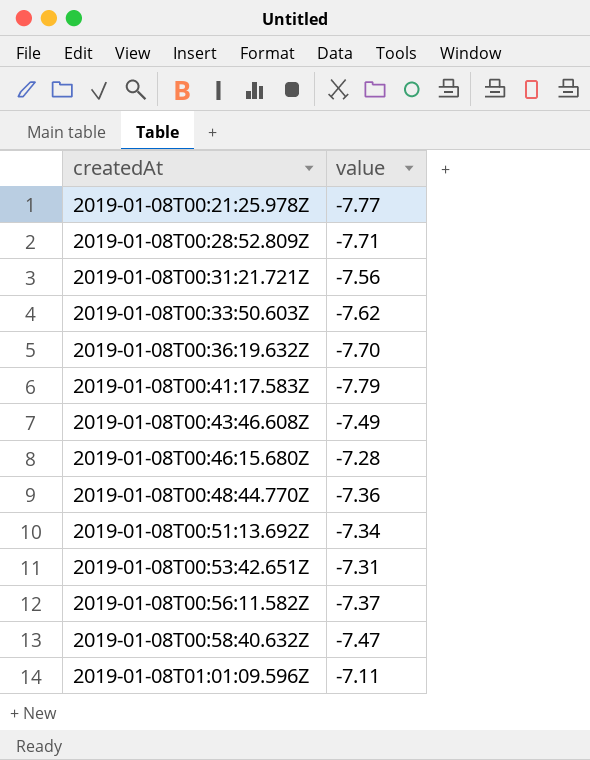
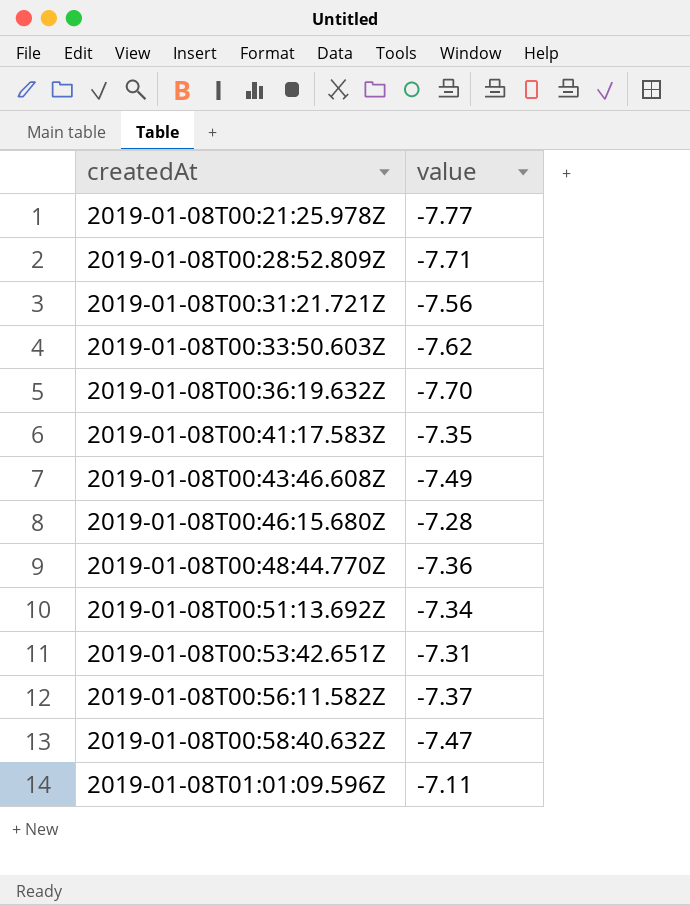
2019-01-08T00:41:17.583Z | value: -7.79 -> -7.35

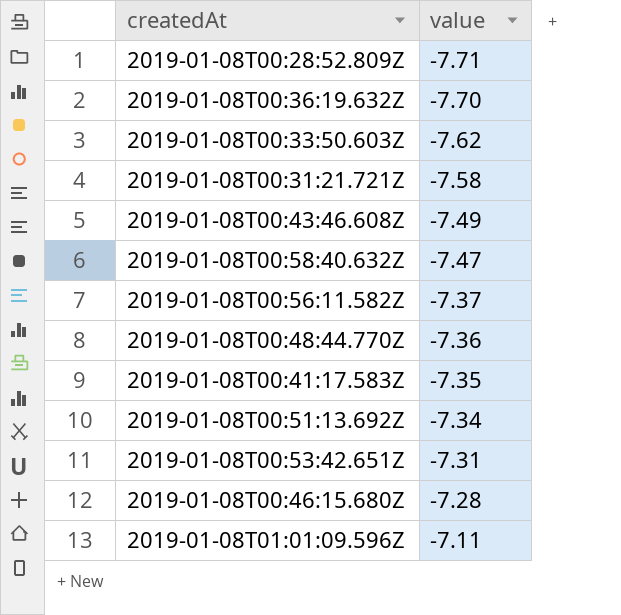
row order: createdAt ascending -> value ascending
row 2019-01-08T00:21:25.978Z: -7.77 -> none
2019-01-08T00:31:21.721Z | value: -7.56 -> -7.58

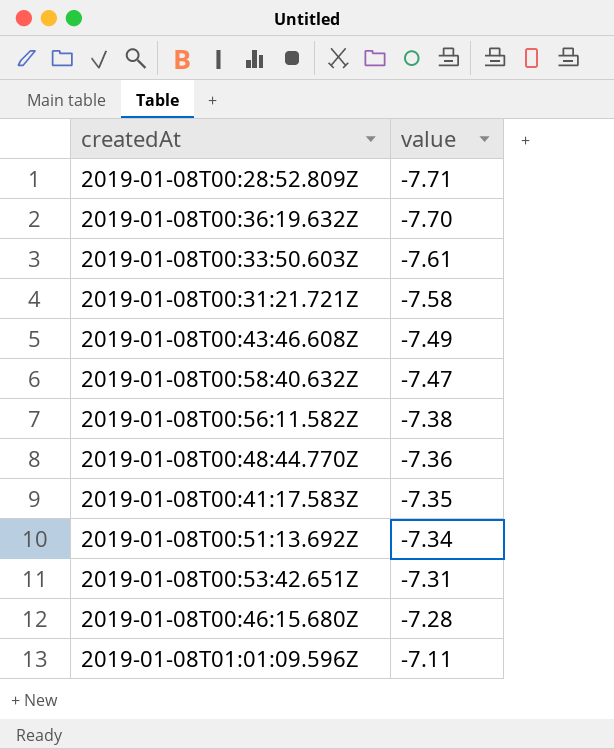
2019-01-08T00:33:50.603Z | value: -7.62 -> -7.61
2019-01-08T00:56:11.582Z | value: -7.37 -> -7.38

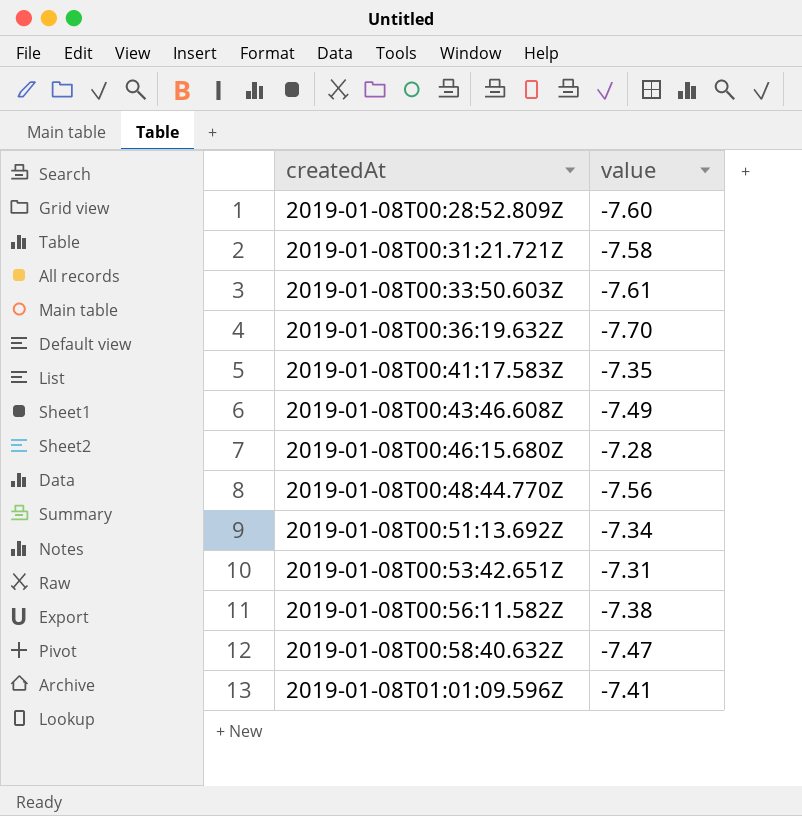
row order: value ascending -> createdAt ascending
2019-01-08T00:28:52.809Z | value: -7.71 -> -7.60
2019-01-08T00:48:44.770Z | value: -7.36 -> -7.56
2019-01-08T01:01:09.596Z | value: -7.11 -> -7.41

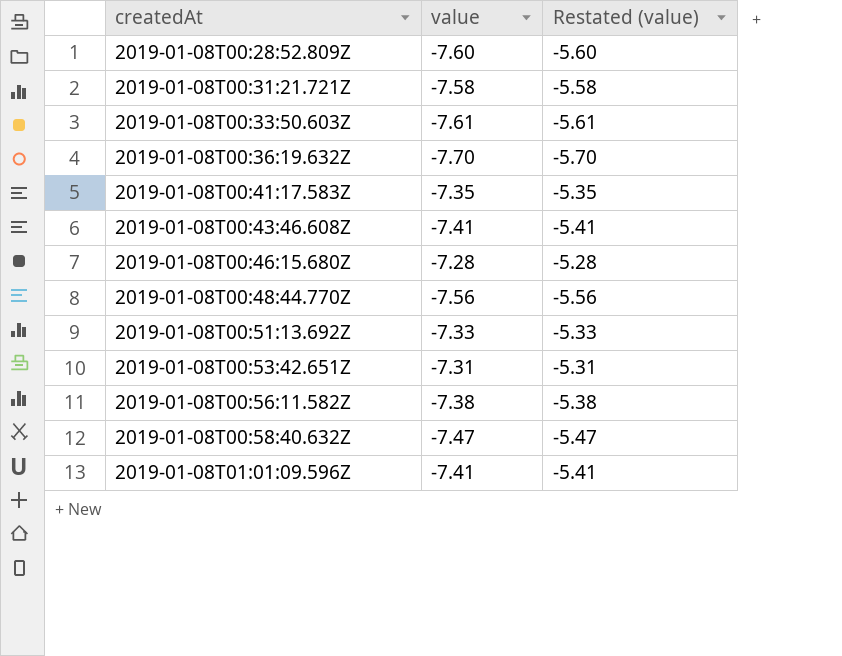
column Restated (value) | formula: none -> [value] + 2
2019-01-08T00:43:46.608Z | value: -7.49 -> -7.41
2019-01-08T00:51:13.692Z | value: -7.34 -> -7.33

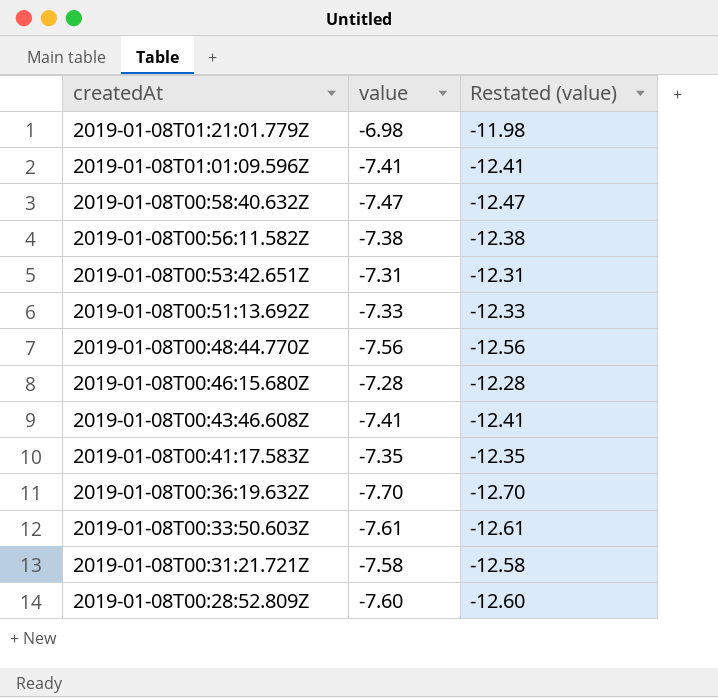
row order: createdAt ascending -> createdAt descending
column Restated (value) | formula: [value] + 2 -> [value] - 5
row 2019-01-08T01:21:01.779Z: none -> -6.98 | -11.98

